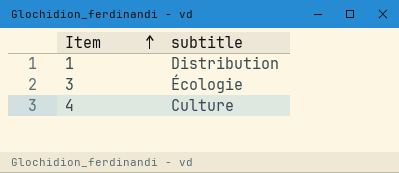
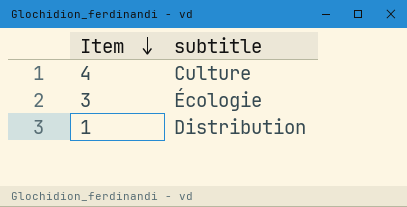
row order: Item ascending -> Item descending

